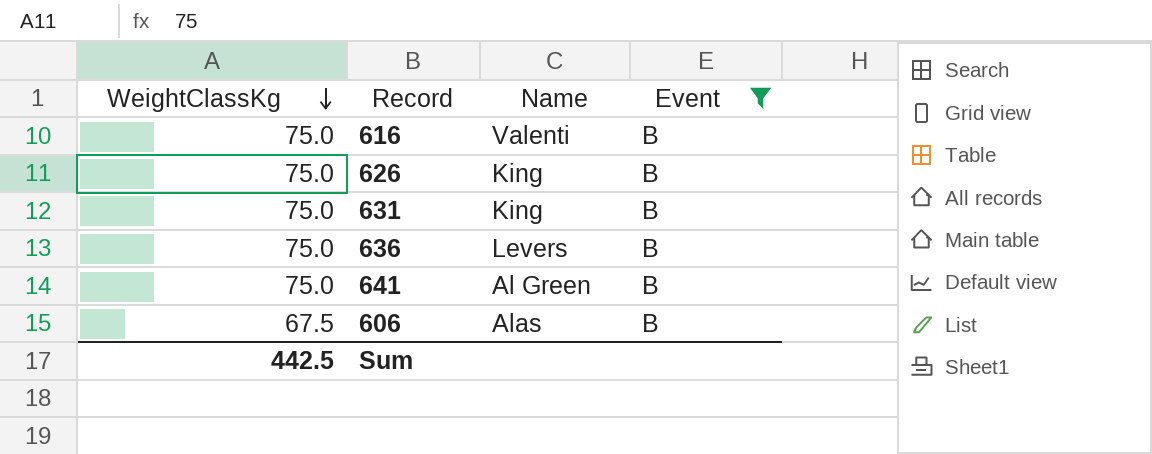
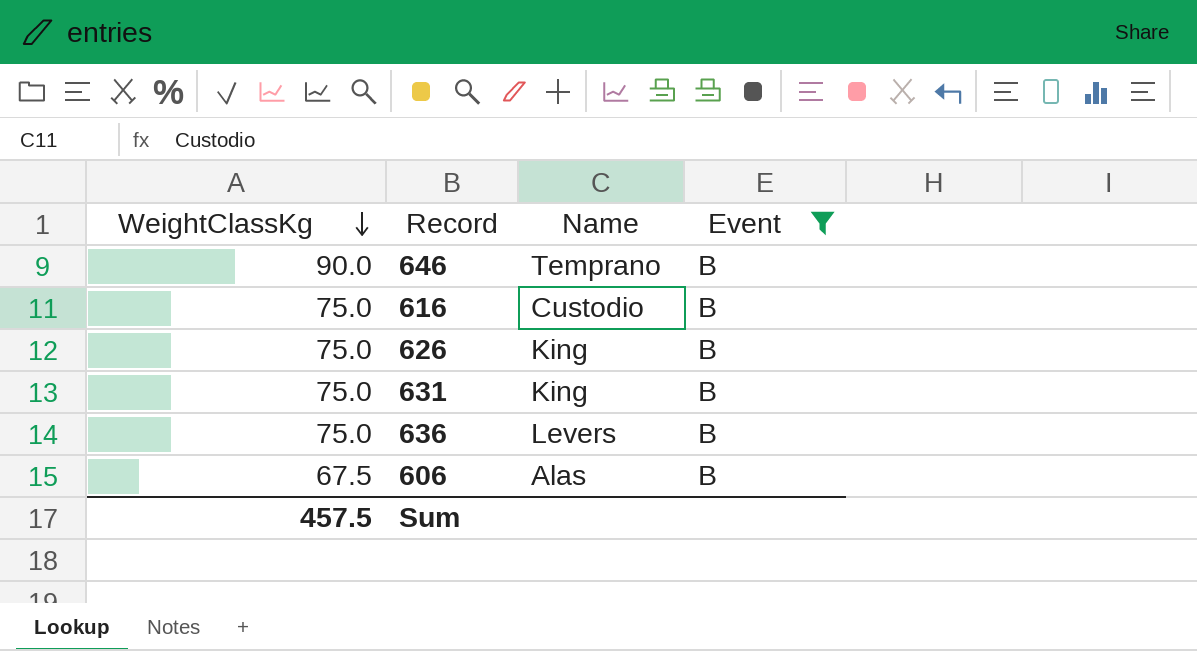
row 641: 75.0 | Al Green | B -> none
row 646: none -> 90.0 | Temprano | B
616 | Name: Valenti -> Custodio
Sum | WeightClassKg: 442.5 -> 457.5

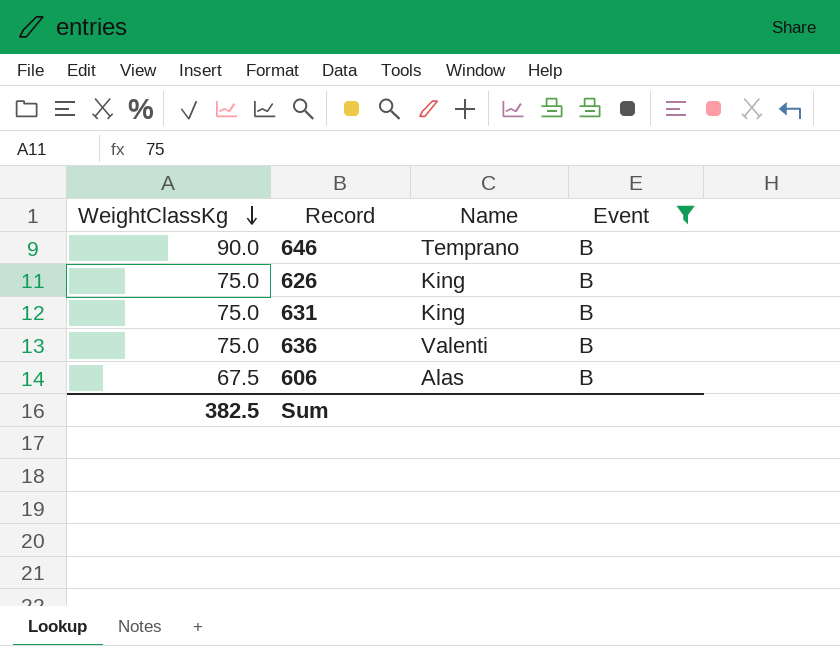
row 616: 75.0 | Custodio | B -> none
636 | Name: Levers -> Valenti
Sum | WeightClassKg: 457.5 -> 382.5

